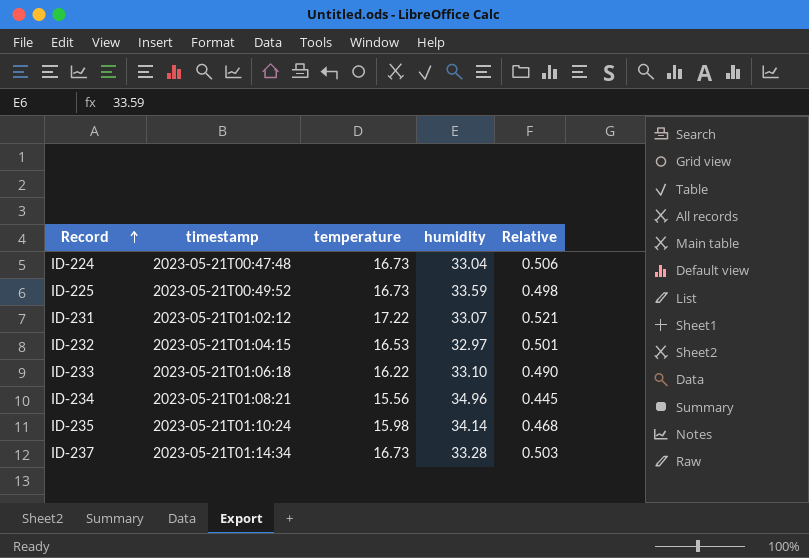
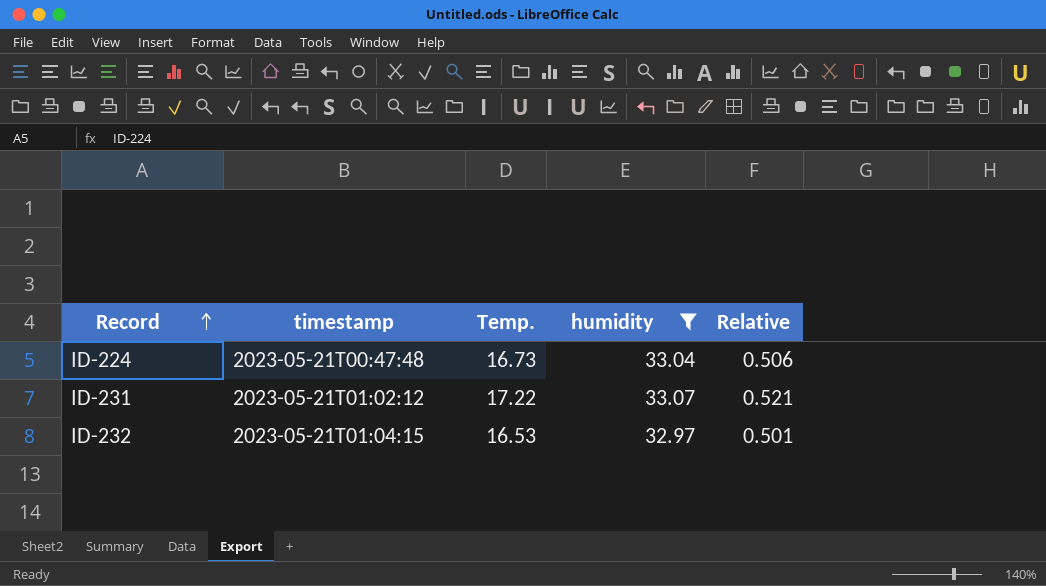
filter: none -> humidity <= 33.07
column name: temperature -> Temp.

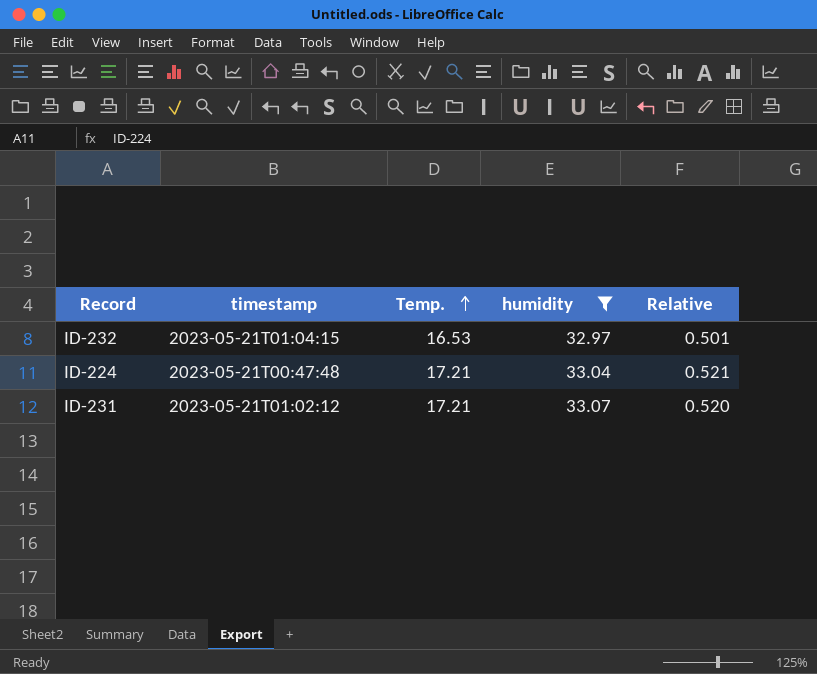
row order: Record ascending -> Temp. ascending
ID-224 | Temp.: 16.73 -> 17.21
ID-224 | Relative: 0.506 -> 0.521
ID-231 | Temp.: 17.22 -> 17.21
ID-231 | Relative: 0.521 -> 0.520

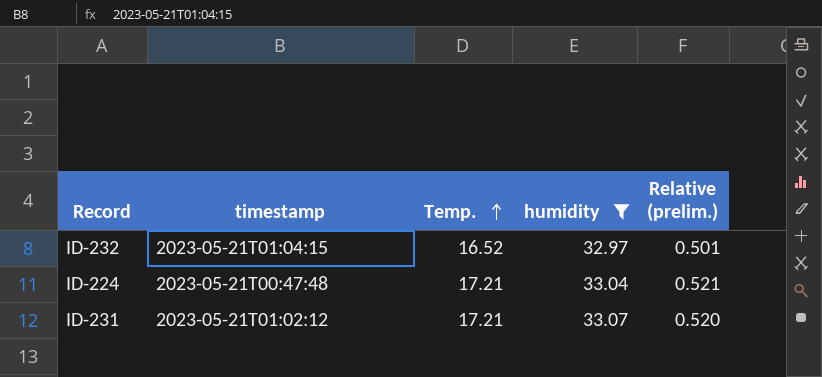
column name: Relative -> Relative (prelim.)
ID-232 | Temp.: 16.53 -> 16.52

